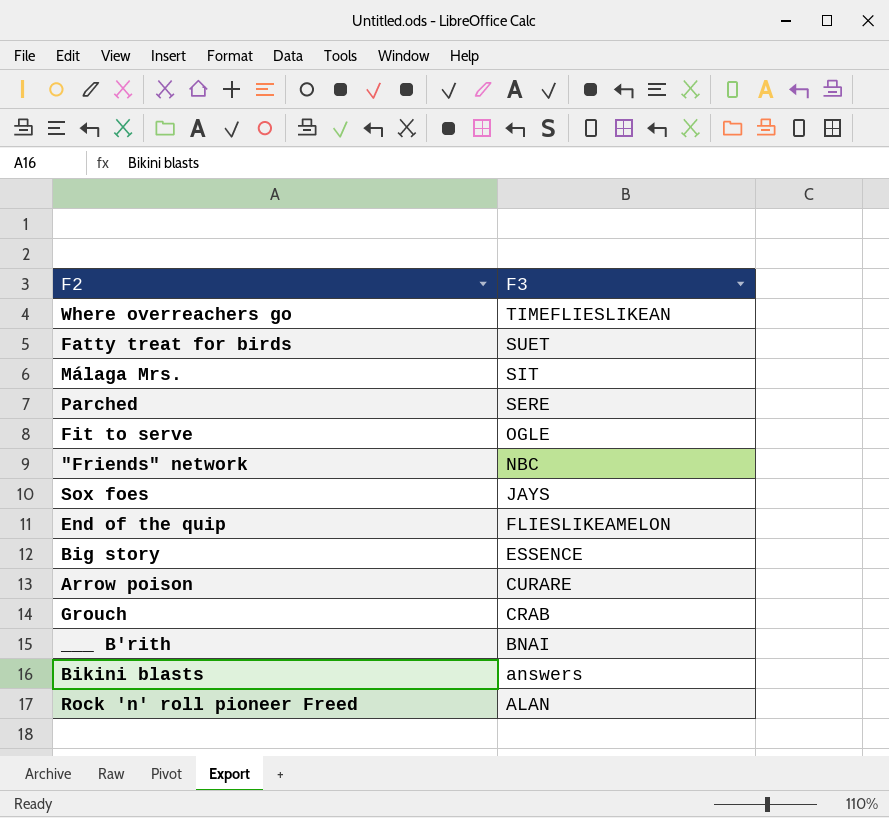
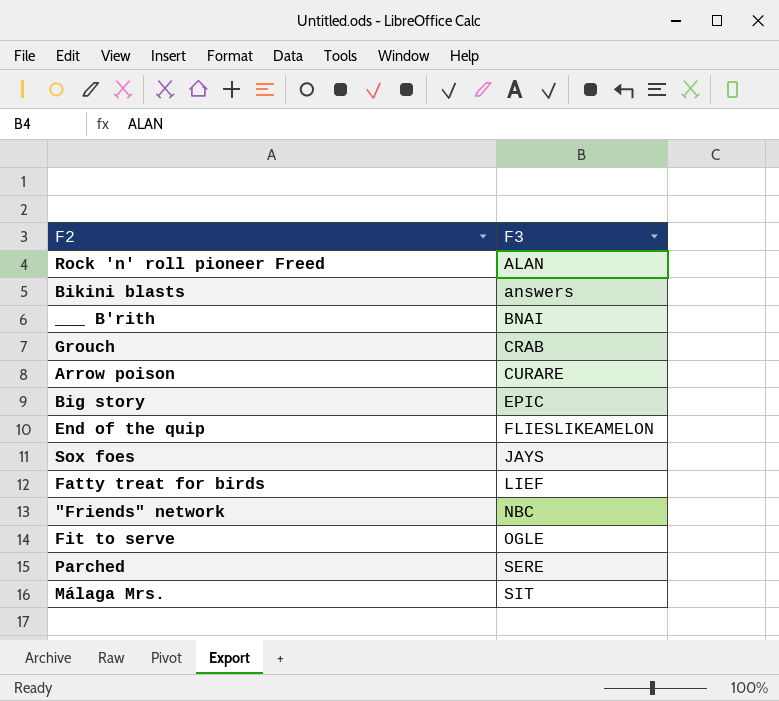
row order: F3 descending -> F3 ascending
row Where overreachers go: TIMEFLIESLIKEAN -> none
Big story | F3: ESSENCE -> EPIC
Fatty treat for birds | F3: SUET -> LIEF

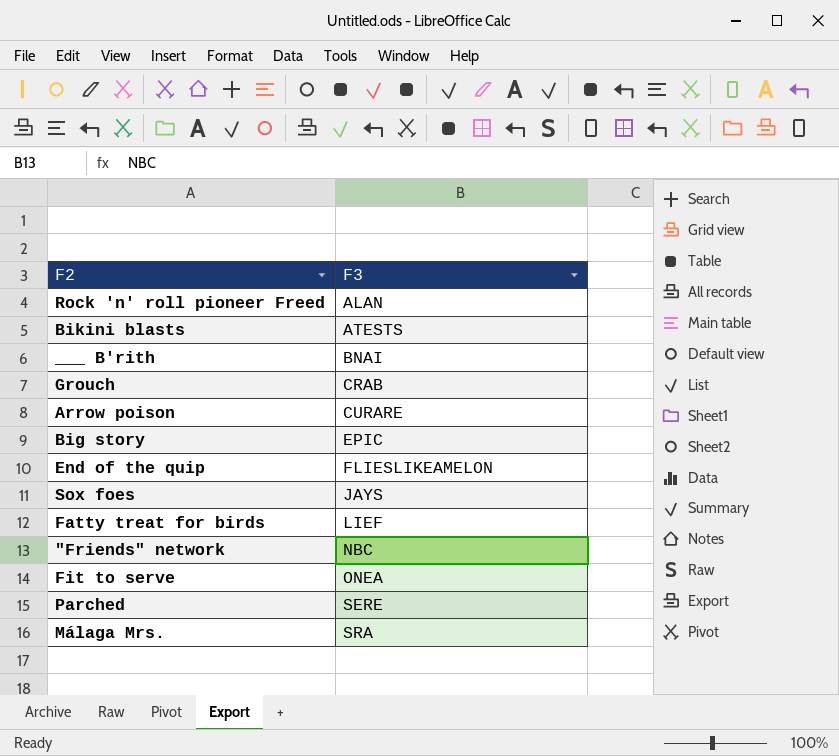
Bikini blasts | F3: answers -> ATESTS
Fit to serve | F3: OGLE -> ONEA
Málaga Mrs. | F3: SIT -> SRA

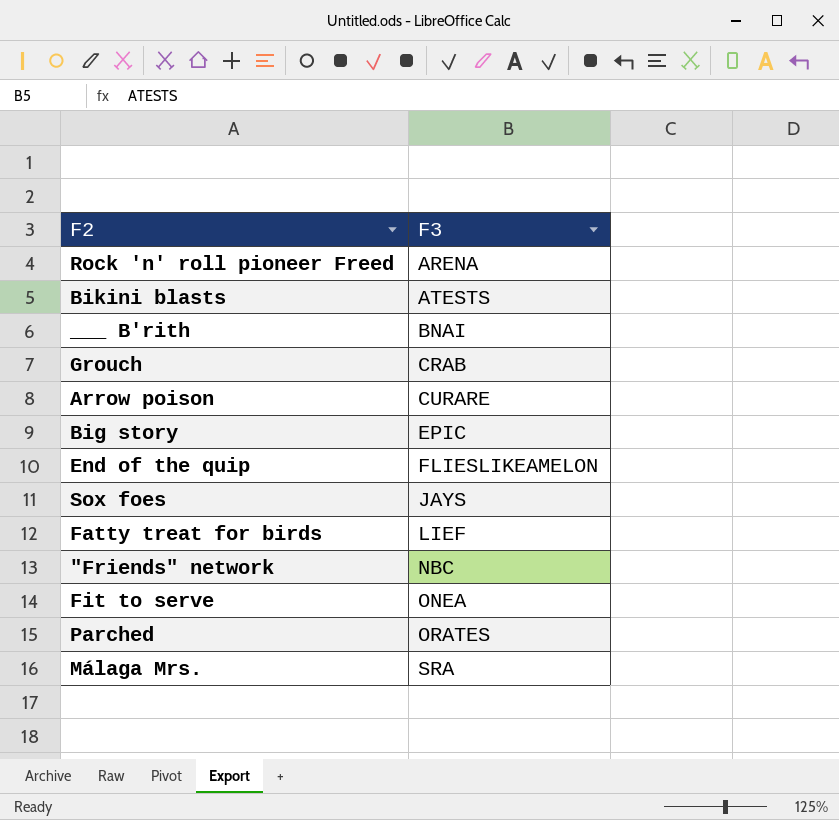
Rock 'n' roll pioneer Freed | F3: ALAN -> ARENA
Parched | F3: SERE -> ORATES

